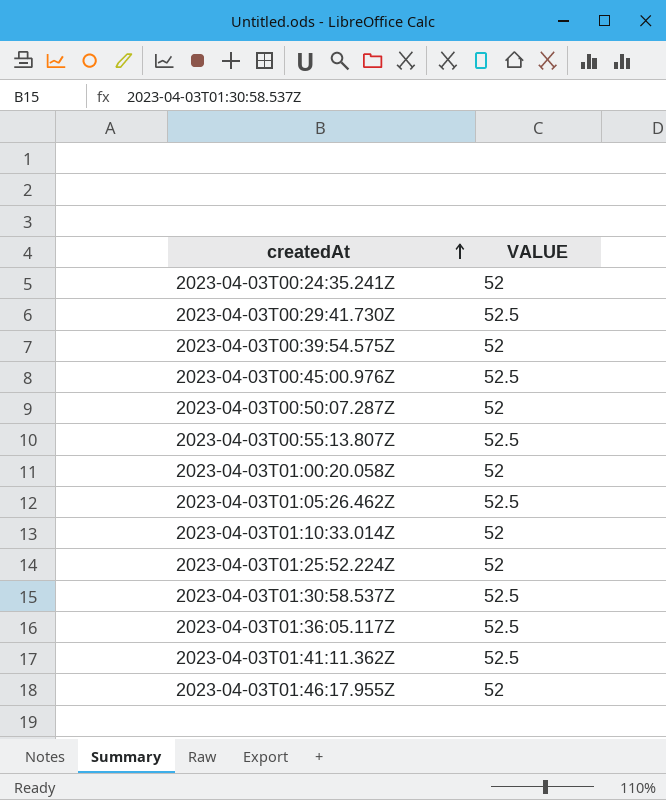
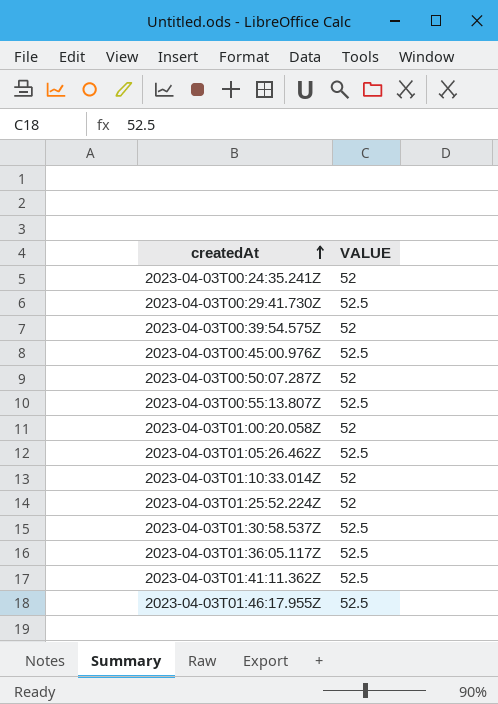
2023-04-03T01:46:17.955Z | VALUE: 52 -> 52.5

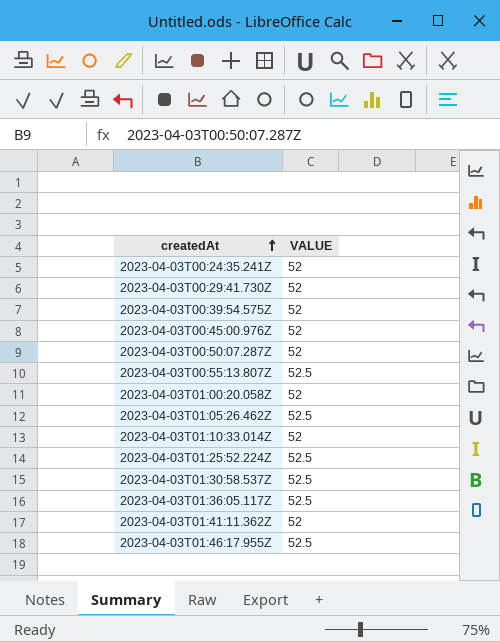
2023-04-03T00:29:41.730Z | VALUE: 52.5 -> 52
2023-04-03T00:45:00.976Z | VALUE: 52.5 -> 52
2023-04-03T01:25:52.224Z | VALUE: 52 -> 52.5
2023-04-03T01:41:11.362Z | VALUE: 52.5 -> 52

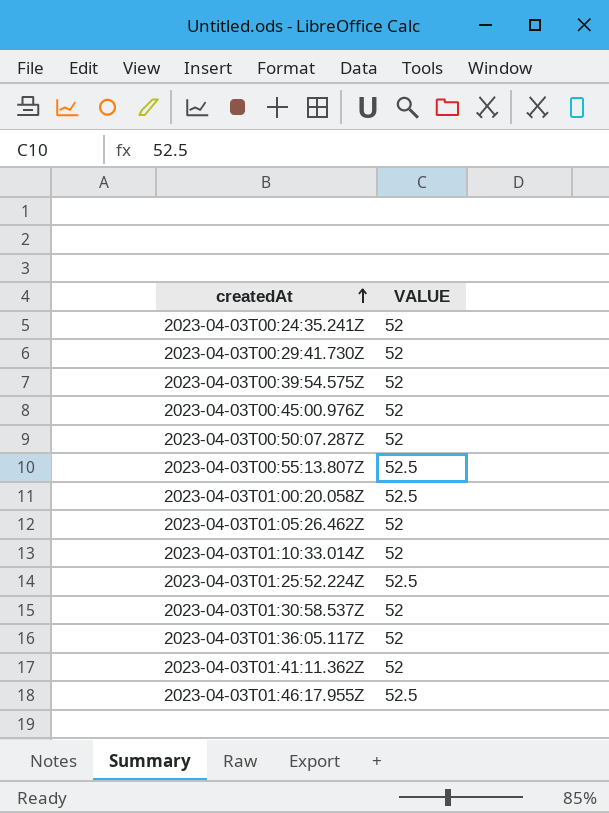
2023-04-03T01:00:20.058Z | VALUE: 52 -> 52.5
2023-04-03T01:05:26.462Z | VALUE: 52.5 -> 52
2023-04-03T01:30:58.537Z | VALUE: 52.5 -> 52
2023-04-03T01:36:05.117Z | VALUE: 52.5 -> 52

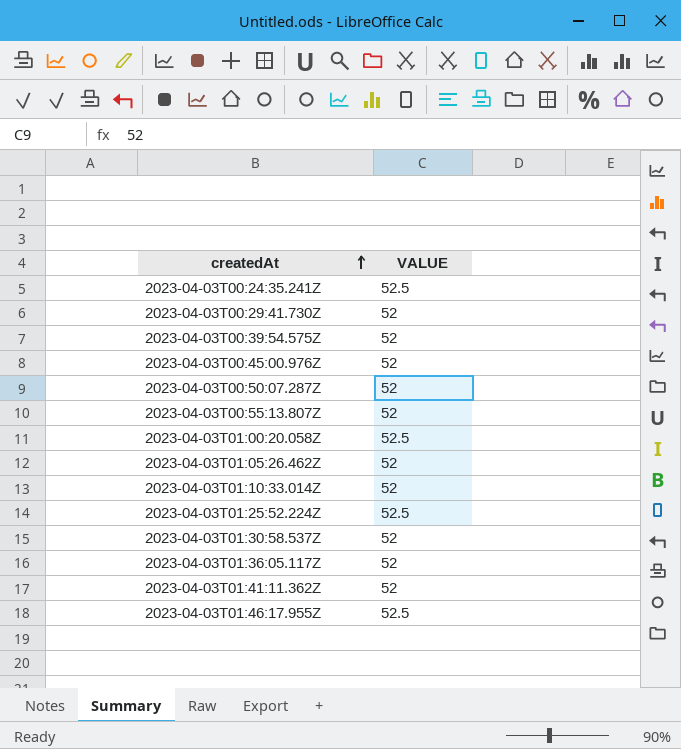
2023-04-03T00:24:35.241Z | VALUE: 52 -> 52.5
2023-04-03T00:55:13.807Z | VALUE: 52.5 -> 52

